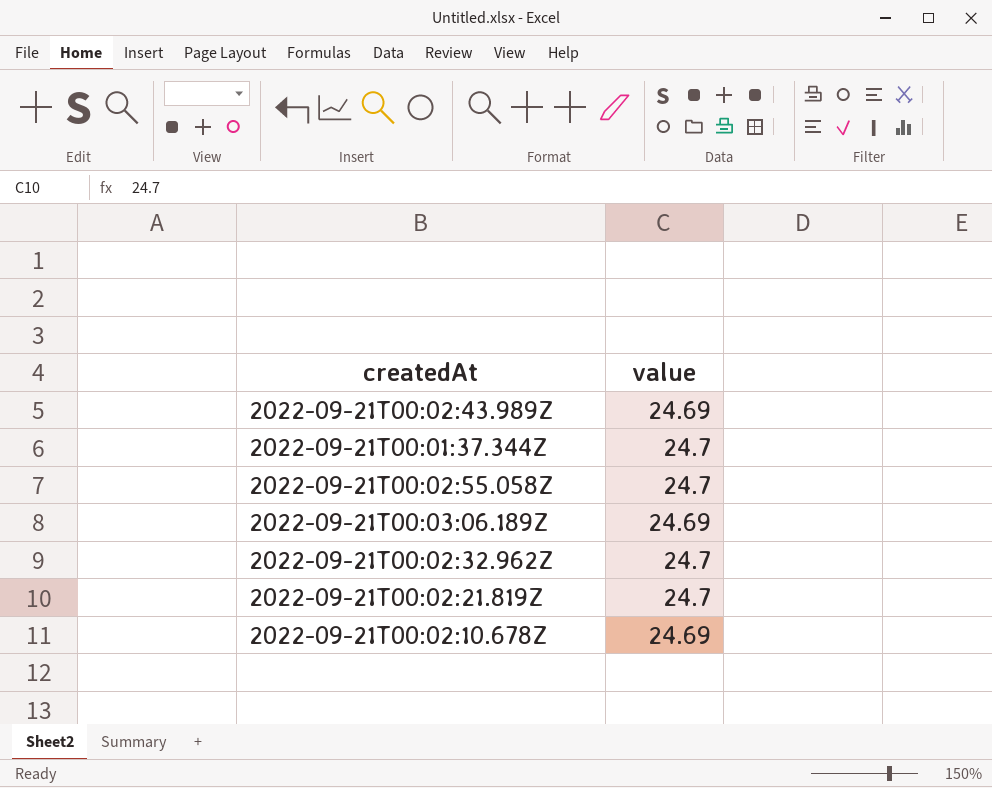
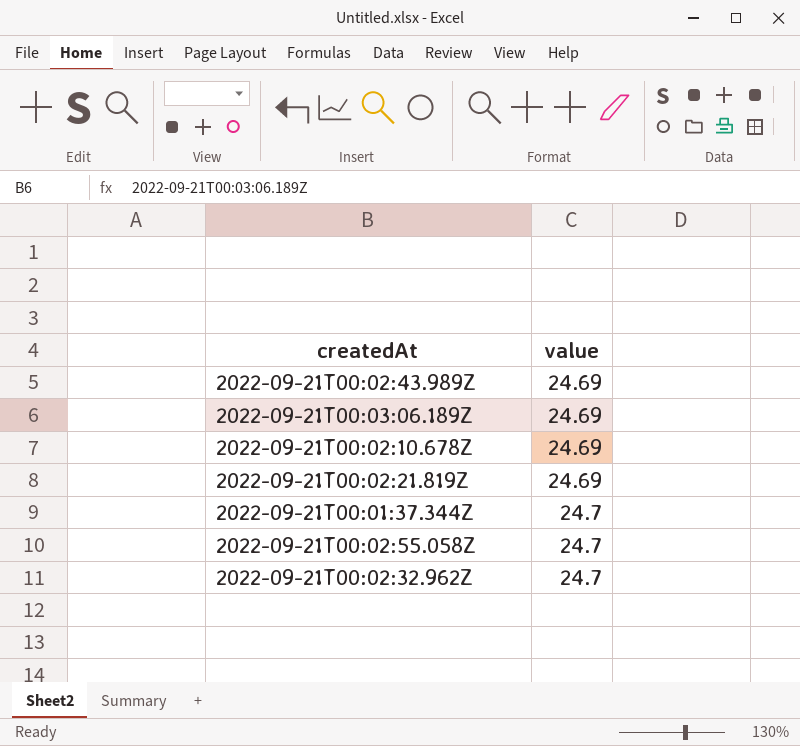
row order: none -> value ascending
2022-09-21T00:02:21.819Z | value: 24.7 -> 24.69

